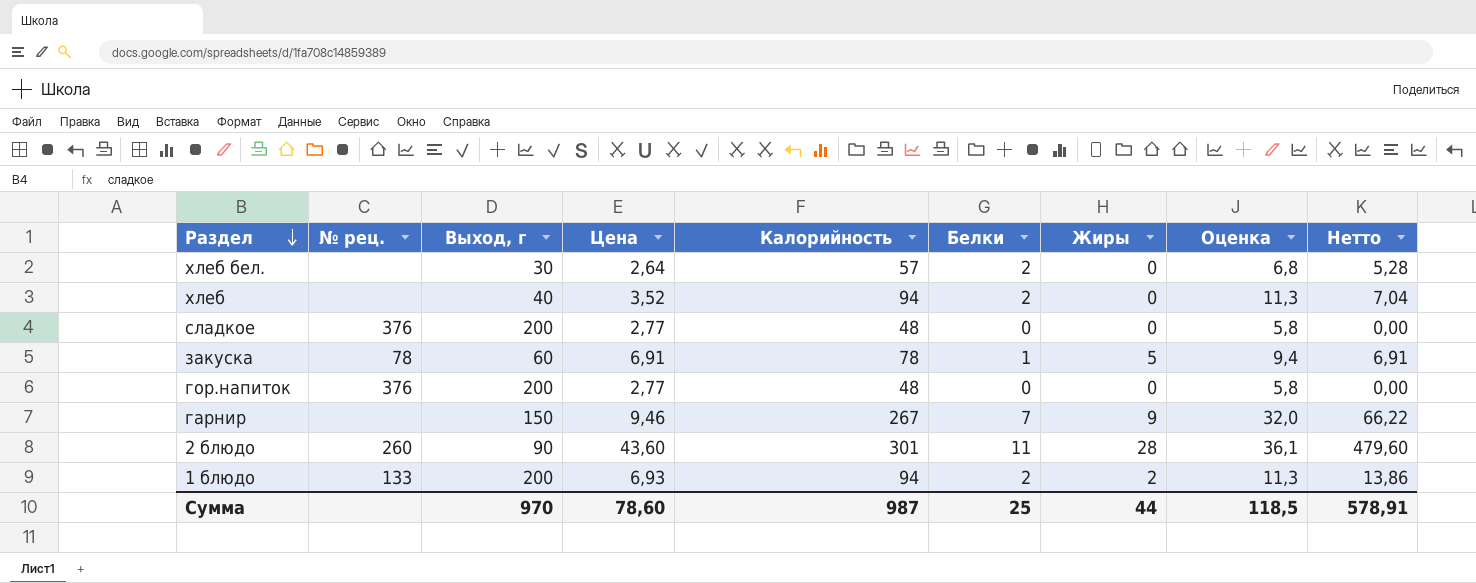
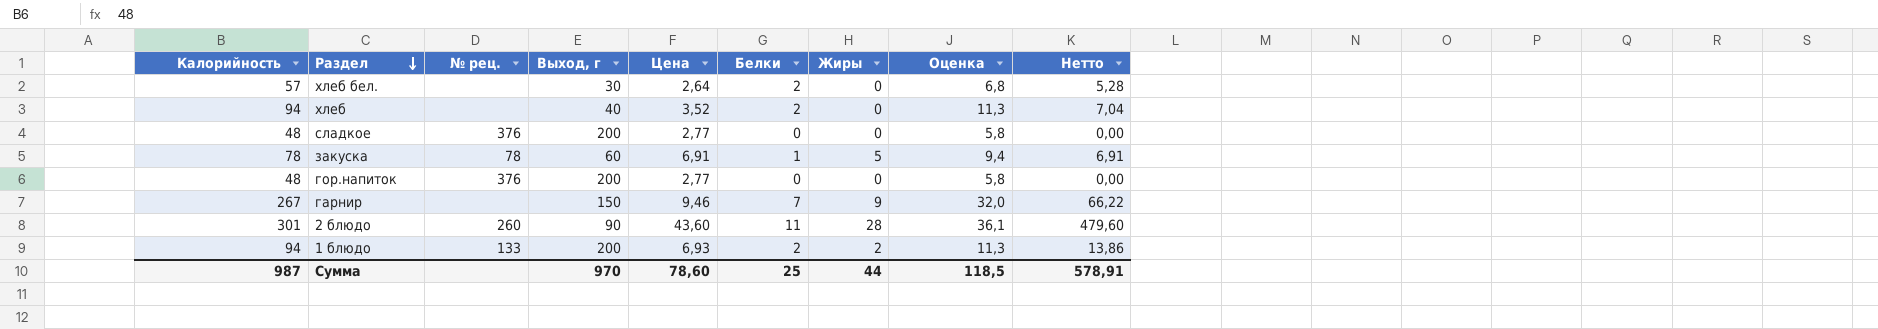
column Калорийность | position: 5 -> 1

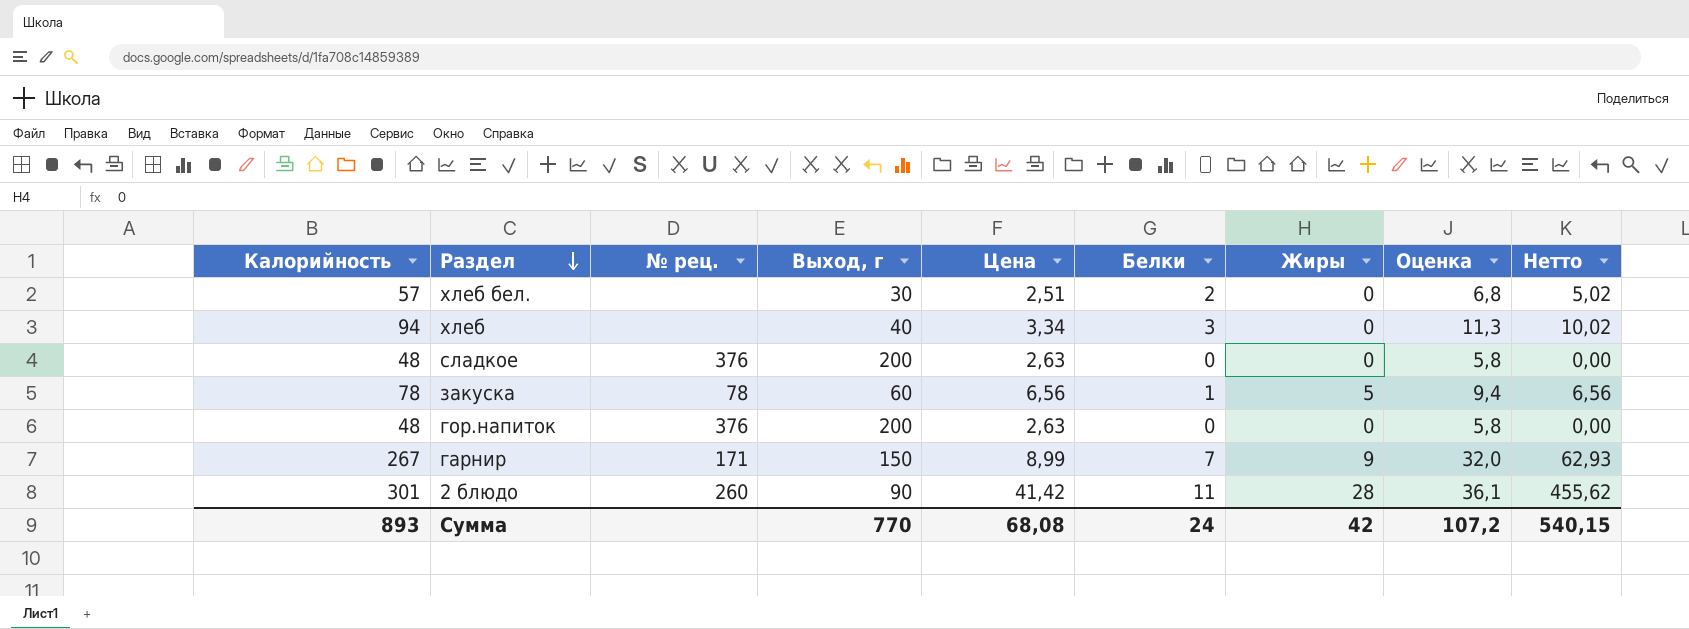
row 1 блюдо: 94 | 133 | 200 | 6,93 | 2 | 2 | 11,3 | 13,86 -> none
хлеб бел. | Цена: 2,64 -> 2,51
хлеб бел. | Нетто: 5,28 -> 5,02
хлеб | Цена: 3,52 -> 3,34
хлеб | Белки: 2 -> 3
хлеб | Нетто: 7,04 -> 10,02
сладкое | Цена: 2,77 -> 2,63
закуска | Цена: 6,91 -> 6,56
закуска | Нетто: 6,91 -> 6,56
гор.напиток | Цена: 2,77 -> 2,63
гарнир | № рец.: none -> 171
гарнир | Цена: 9,46 -> 8,99
гарнир | Нетто: 66,22 -> 62,93
2 блюдо | Цена: 43,60 -> 41,42
2 блюдо | Нетто: 479,60 -> 455,62
Сумма | Калорийность: 987 -> 893
Сумма | Выход, г: 970 -> 770
Сумма | Цена: 78,60 -> 68,08
Сумма | Белки: 25 -> 24
Сумма | Жиры: 44 -> 42
Сумма | Оценка: 118,5 -> 107,2
Сумма | Нетто: 578,91 -> 540,15

